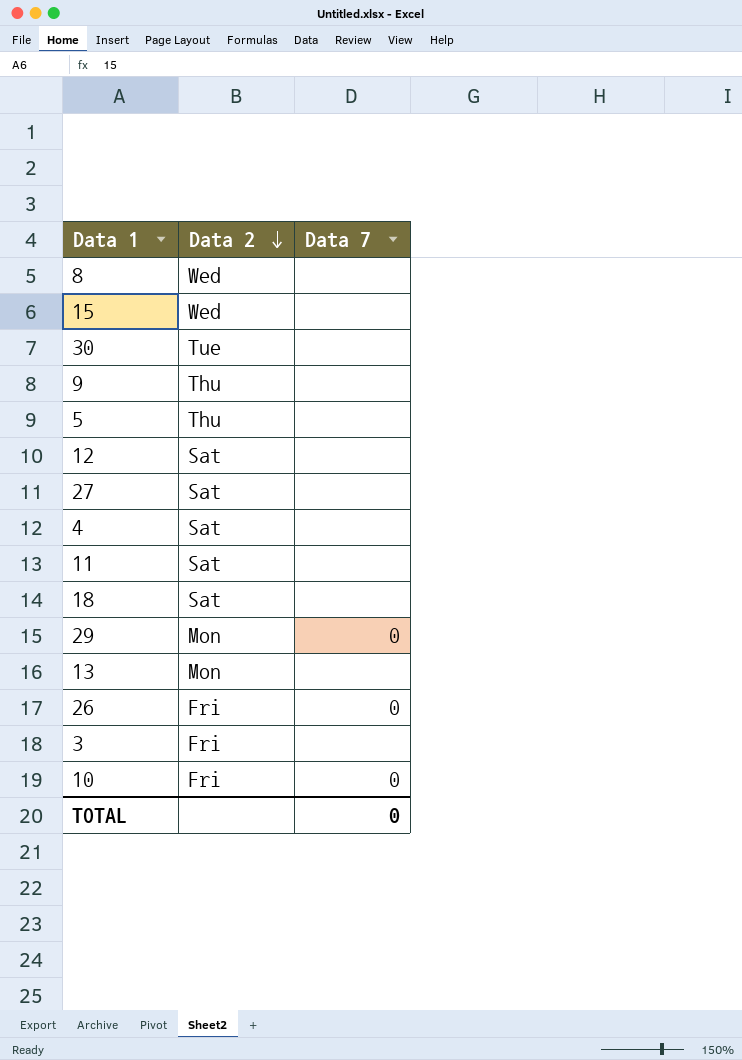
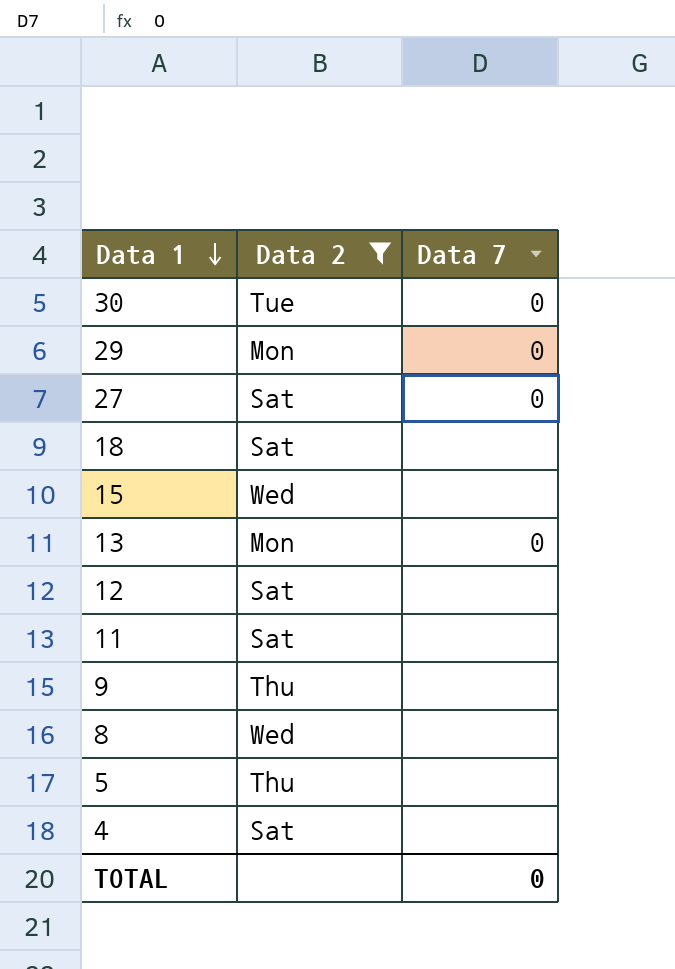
filter: none -> Data 2 != Fri
row order: Data 2 descending -> Data 1 descending
30 | Data 7: none -> 0
27 | Data 7: none -> 0
13 | Data 7: none -> 0

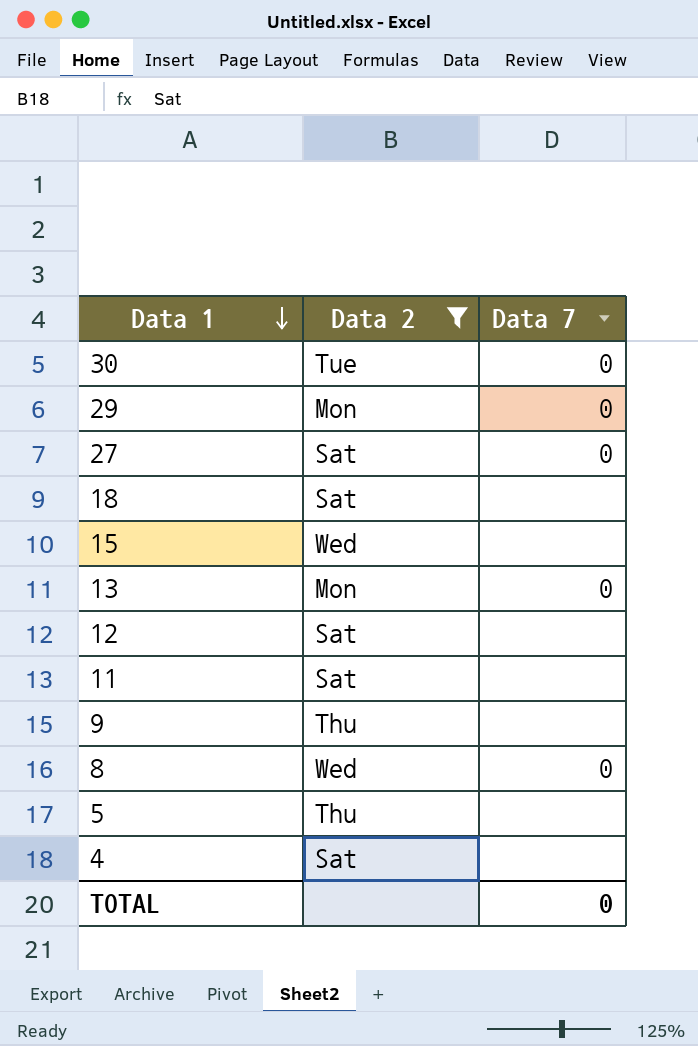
8 | Data 7: none -> 0

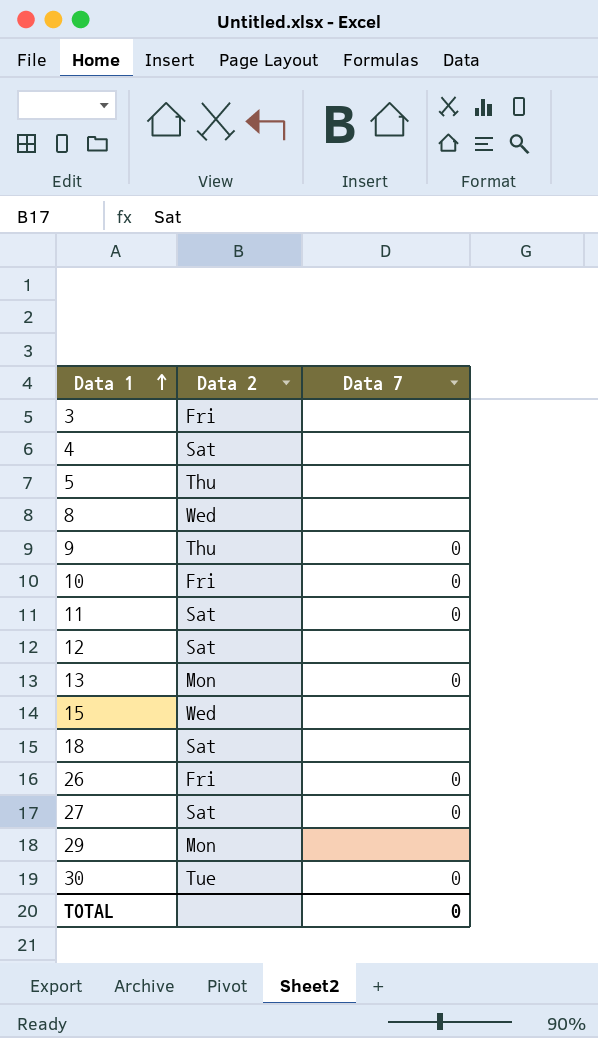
filter: Data 2 != Fri -> none
row order: Data 1 descending -> Data 1 ascending
8 | Data 7: 0 -> none
9 | Data 7: none -> 0
11 | Data 7: none -> 0
29 | Data 7: 0 -> none

